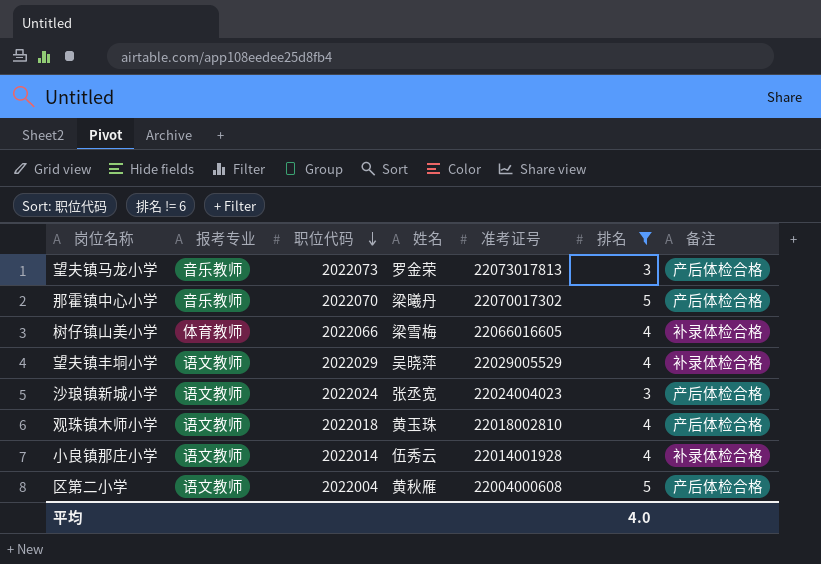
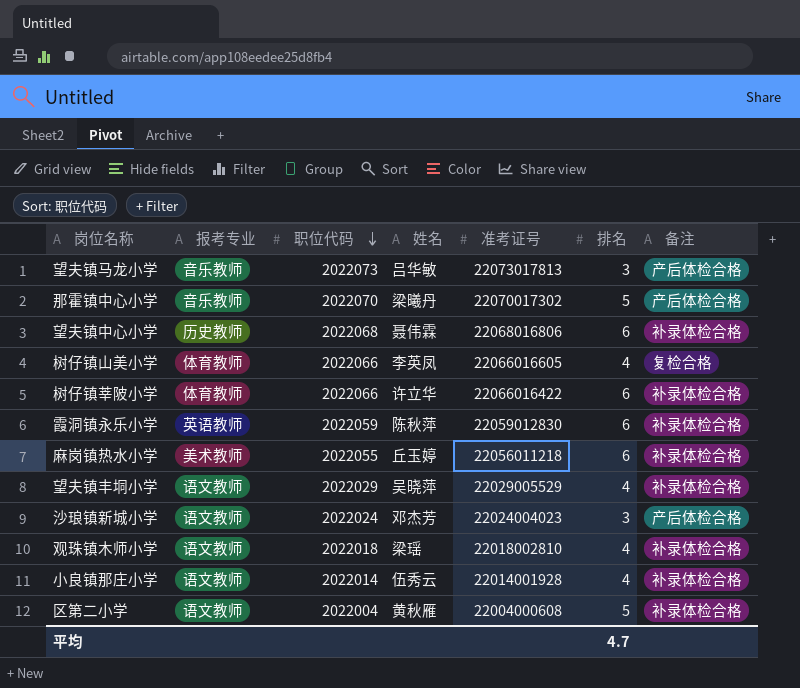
filter: 排名 != 6 -> none
望夫镇马龙小学 | 姓名: 罗金荣 -> 吕华敏
树仔镇山美小学 | 姓名: 梁雪梅 -> 李英凤
树仔镇山美小学 | 备注: 补录体检合格 -> 复检合格
沙琅镇新城小学 | 姓名: 张丞宽 -> 邓杰芳
观珠镇木师小学 | 姓名: 黄玉珠 -> 梁瑶
观珠镇木师小学 | 备注: 产后体检合格 -> 补录体检合格
区第二小学 | 备注: 产后体检合格 -> 补录体检合格
平均 | 排名: 4.0 -> 4.7

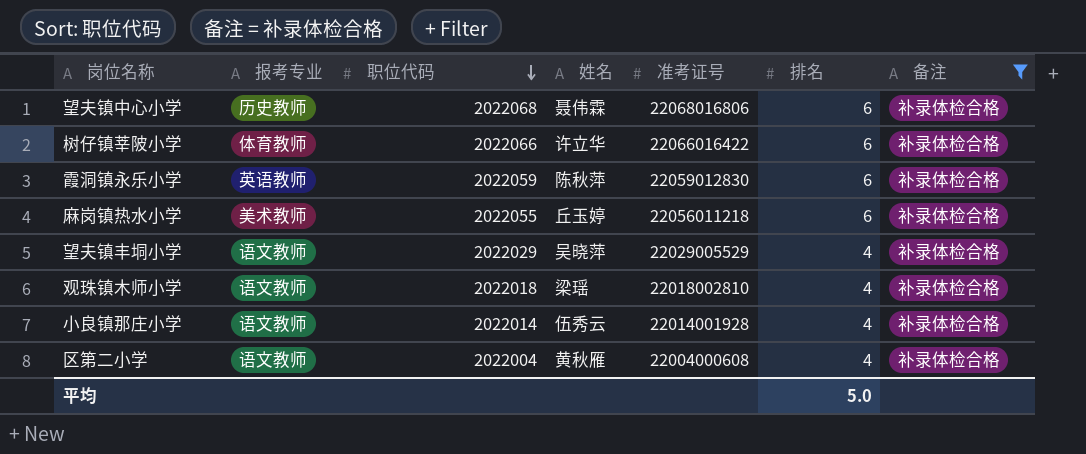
filter: none -> 备注 = 补录体检合格
区第二小学 | 排名: 5 -> 4
平均 | 排名: 4.7 -> 5.0

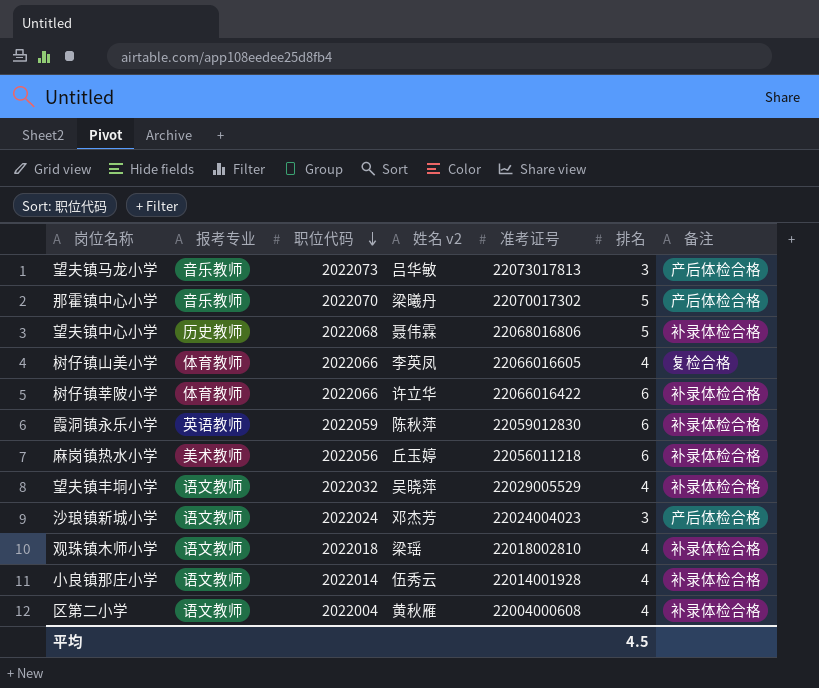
filter: 备注 = 补录体检合格 -> none
column name: 姓名 -> 姓名 v2
望夫镇中心小学 | 排名: 6 -> 5
麻岗镇热水小学 | 职位代码: 2022055 -> 2022056
望夫镇丰垌小学 | 职位代码: 2022029 -> 2022032
平均 | 排名: 5.0 -> 4.5

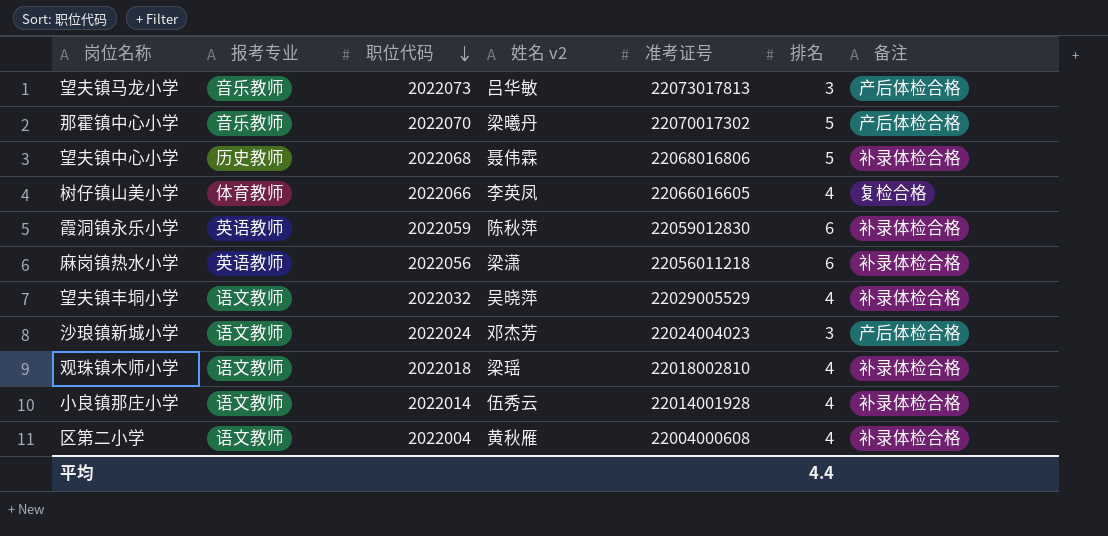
row 树仔镇莘陂小学: 体育教师 | 2022066 | 许立华 | 22066016422 | 6 | 补录体检合格 -> none
麻岗镇热水小学 | 报考专业: 美术教师 -> 英语教师
麻岗镇热水小学 | 姓名 v2: 丘玉婷 -> 梁潇
平均 | 排名: 4.5 -> 4.4

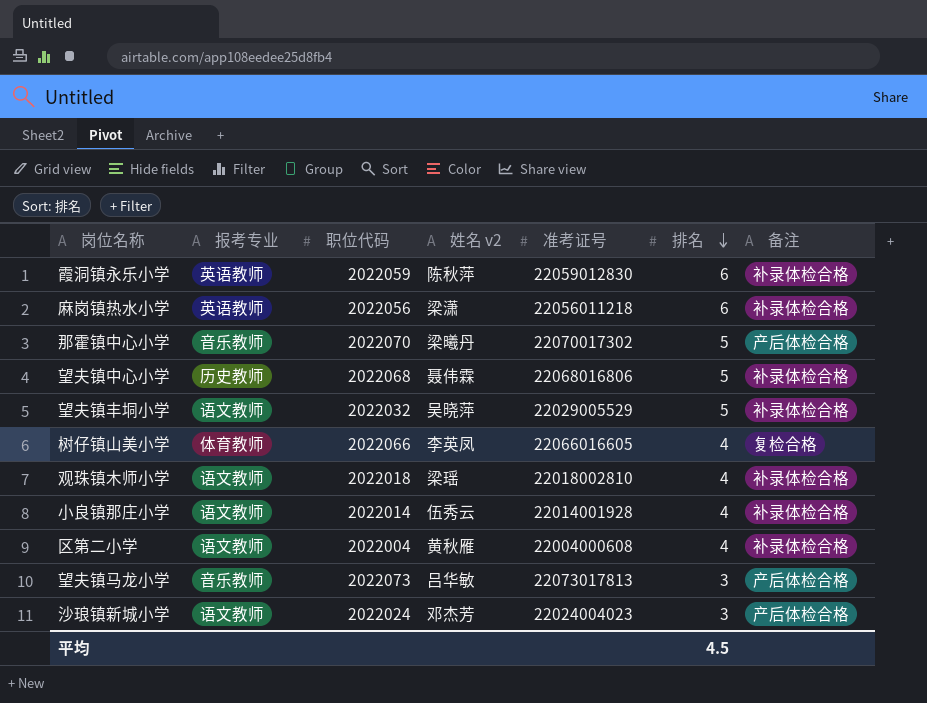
row order: 职位代码 descending -> 排名 descending
望夫镇丰垌小学 | 排名: 4 -> 5
平均 | 排名: 4.4 -> 4.5

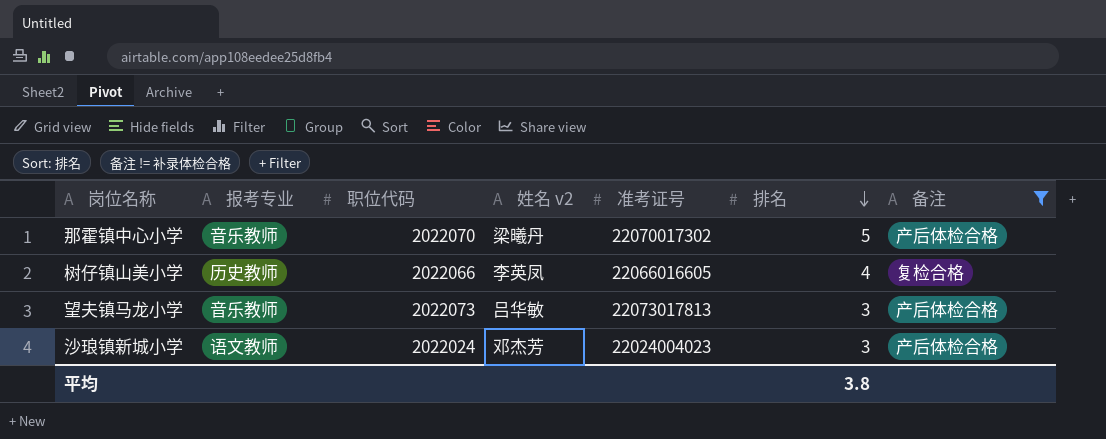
filter: none -> 备注 != 补录体检合格
树仔镇山美小学 | 报考专业: 体育教师 -> 历史教师
平均 | 排名: 4.5 -> 3.8

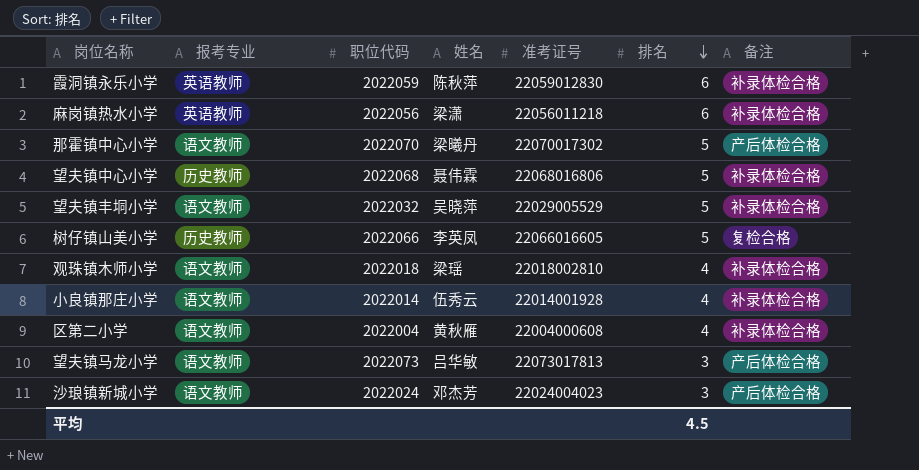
filter: 备注 != 补录体检合格 -> none
column name: 姓名 v2 -> 姓名
那霍镇中心小学 | 报考专业: 音乐教师 -> 语文教师
树仔镇山美小学 | 排名: 4 -> 5
望夫镇马龙小学 | 报考专业: 音乐教师 -> 语文教师
平均 | 排名: 3.8 -> 4.5

